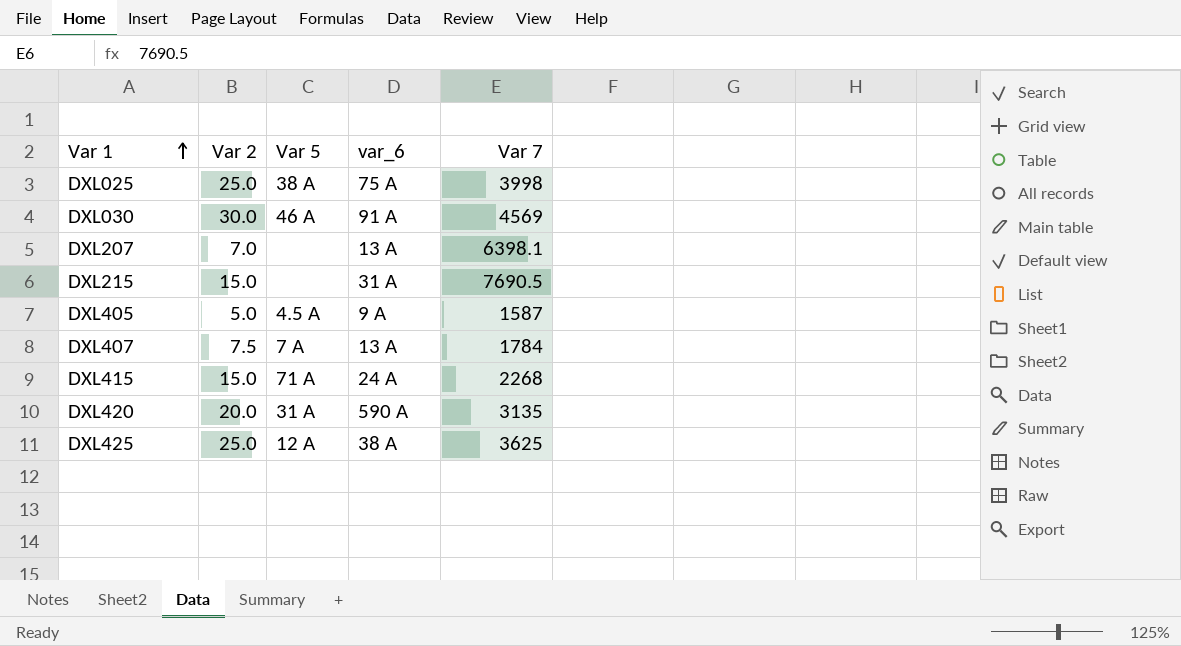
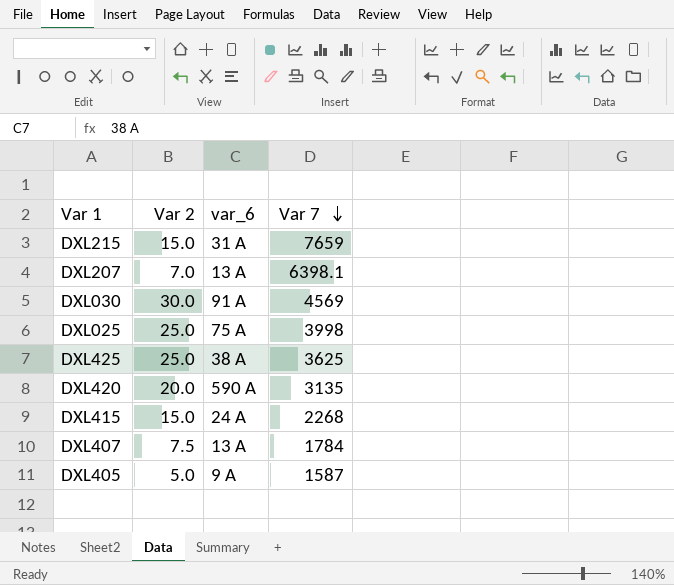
row order: Var 1 ascending -> Var 7 descending
column Var 5 | position: 3 -> none
DXL215 | Var 7: 7690.5 -> 7659

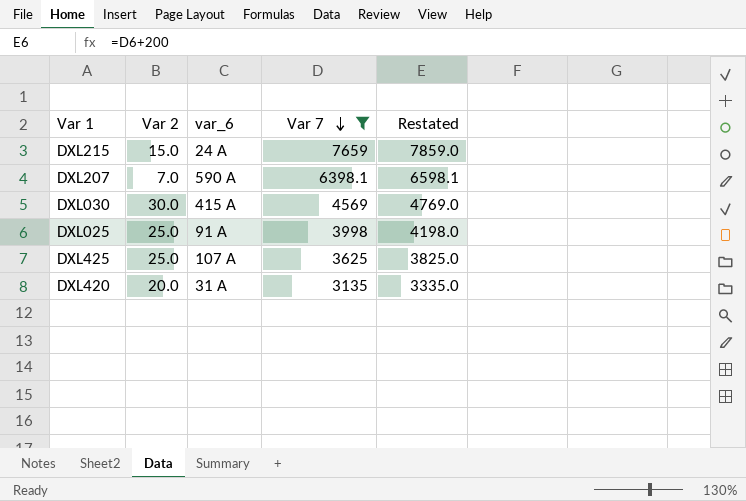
filter: none -> Var 7 >= 3135
column Restated | formula: none -> [Var 7] + 200
DXL215 | var_6: 31 A -> 24 A
DXL207 | var_6: 13 A -> 590 A
DXL030 | var_6: 91 A -> 415 A
DXL025 | var_6: 75 A -> 91 A
DXL425 | var_6: 38 A -> 107 A
DXL420 | var_6: 590 A -> 31 A

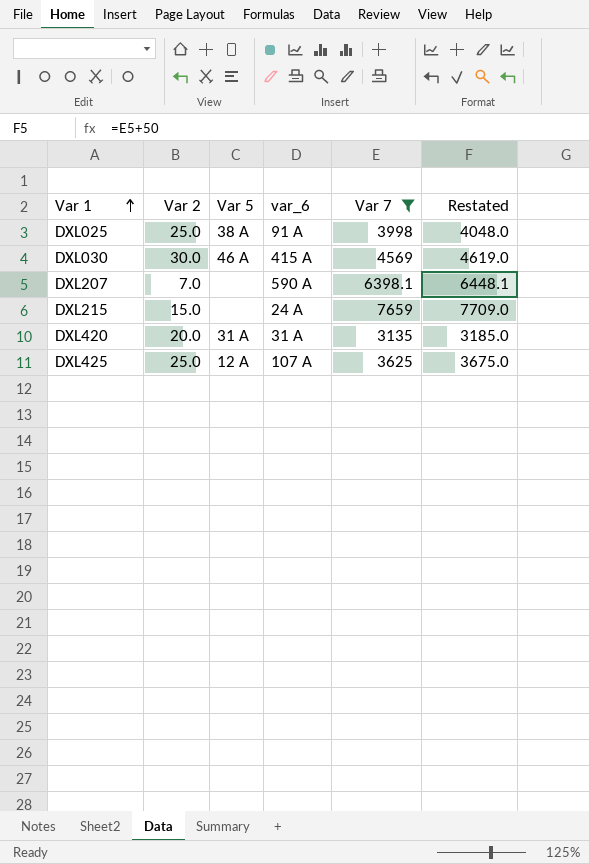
row order: Var 7 descending -> Var 1 ascending
column Var 5 | position: none -> 3
column Restated | formula: [Var 7] + 200 -> [Var 7] + 50

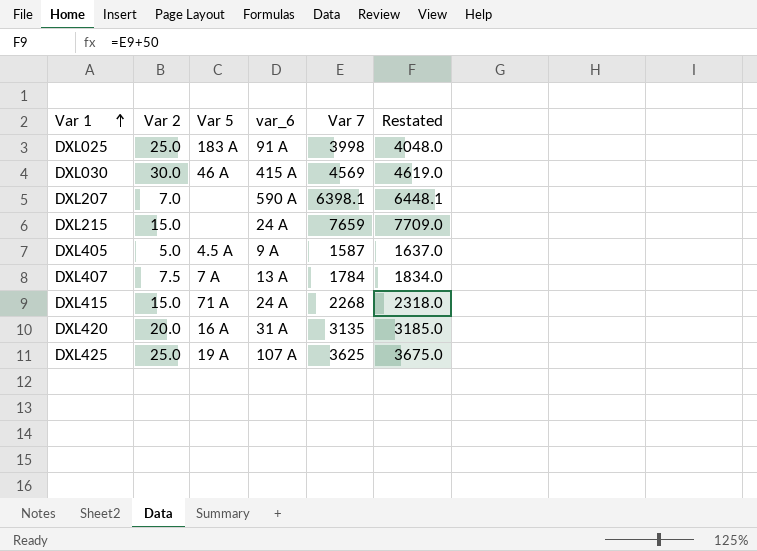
filter: Var 7 >= 3135 -> none
DXL025 | Var 5: 38 A -> 183 A
DXL420 | Var 5: 31 A -> 16 A
DXL425 | Var 5: 12 A -> 19 A

